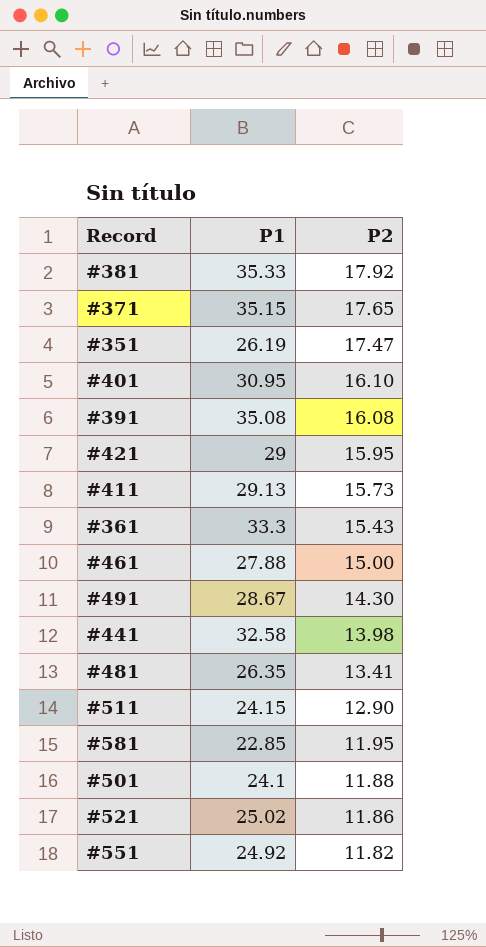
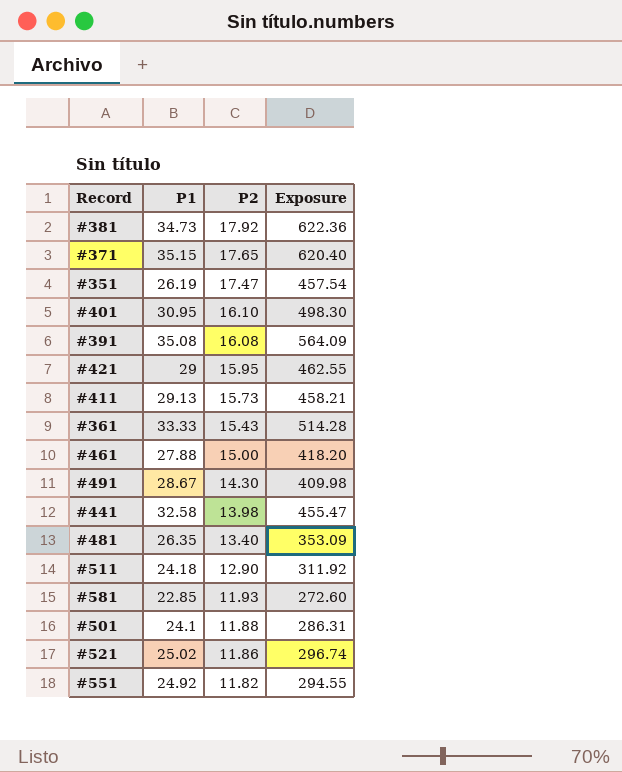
column Exposure | formula: none -> [P1] * [P2]
#381 | P1: 35.33 -> 34.73
#361 | P1: 33.3 -> 33.33
#481 | P2: 13.41 -> 13.40
#511 | P1: 24.15 -> 24.18
#581 | P2: 11.95 -> 11.93

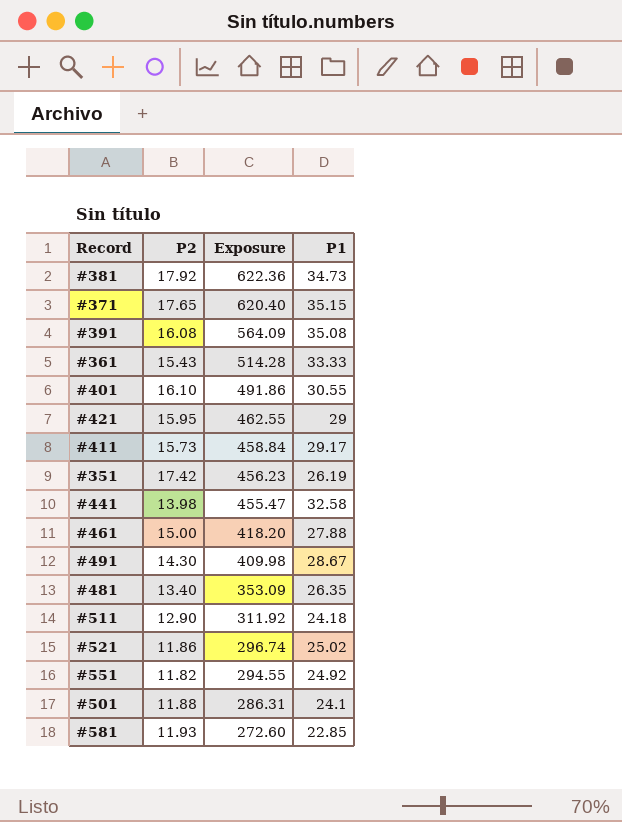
row order: P2 descending -> Exposure descending
column P1 | position: 2 -> 4
#401 | Exposure: 498.30 -> 491.86
#401 | P1: 30.95 -> 30.55
#411 | Exposure: 458.21 -> 458.84
#411 | P1: 29.13 -> 29.17
#351 | P2: 17.47 -> 17.42
#351 | Exposure: 457.54 -> 456.23

